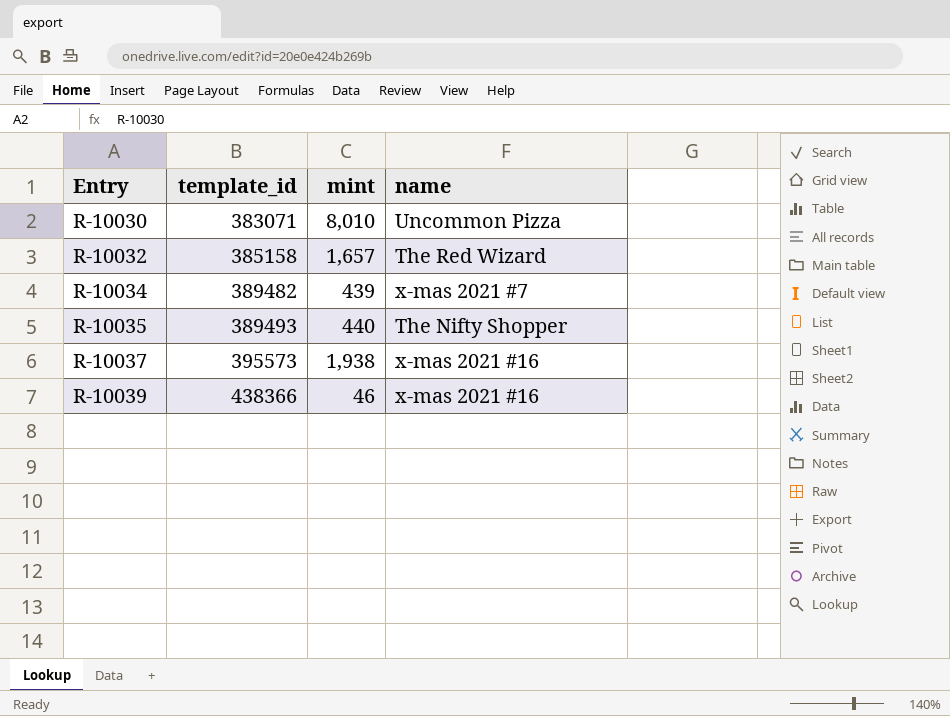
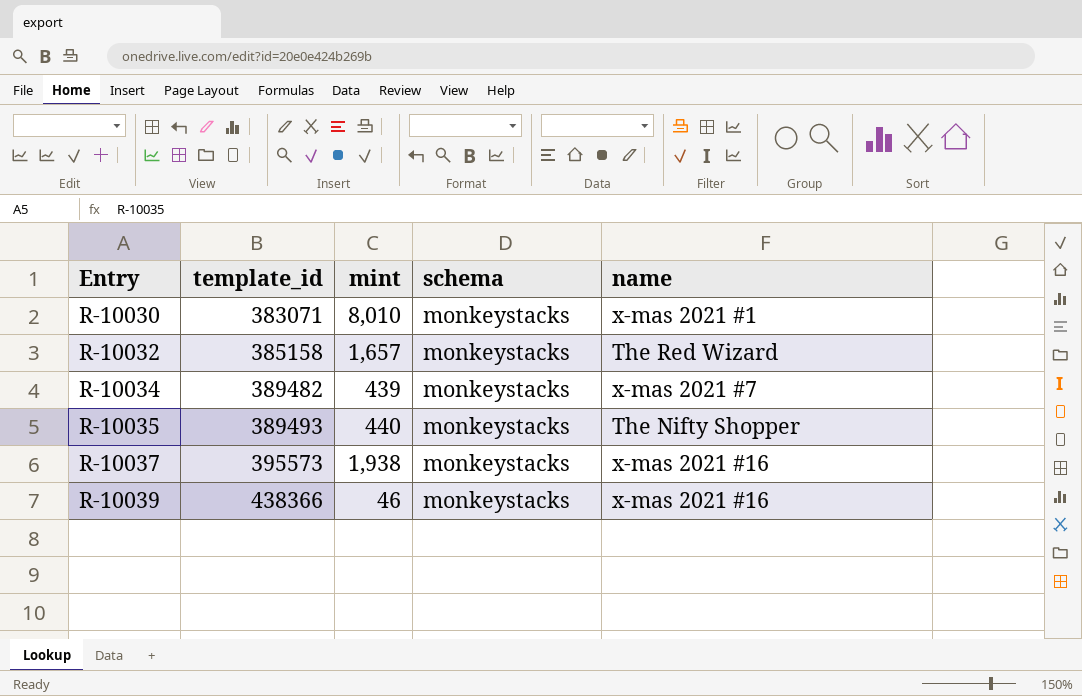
column schema | position: none -> 4
R-10030 | name: Uncommon Pizza -> x-mas 2021 #1

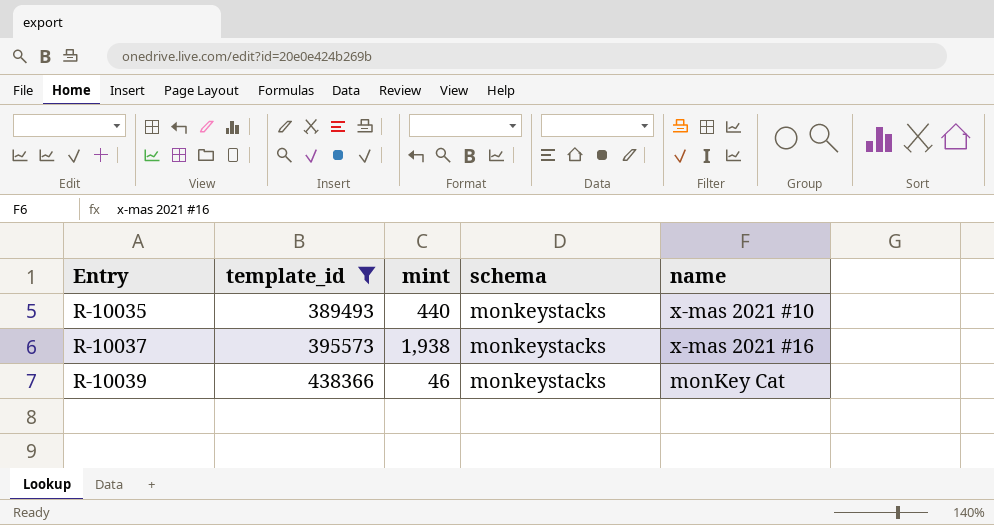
filter: none -> template_id >= 389493
R-10035 | name: The Nifty Shopper -> x-mas 2021 #10
R-10039 | name: x-mas 2021 #16 -> monKey Cat

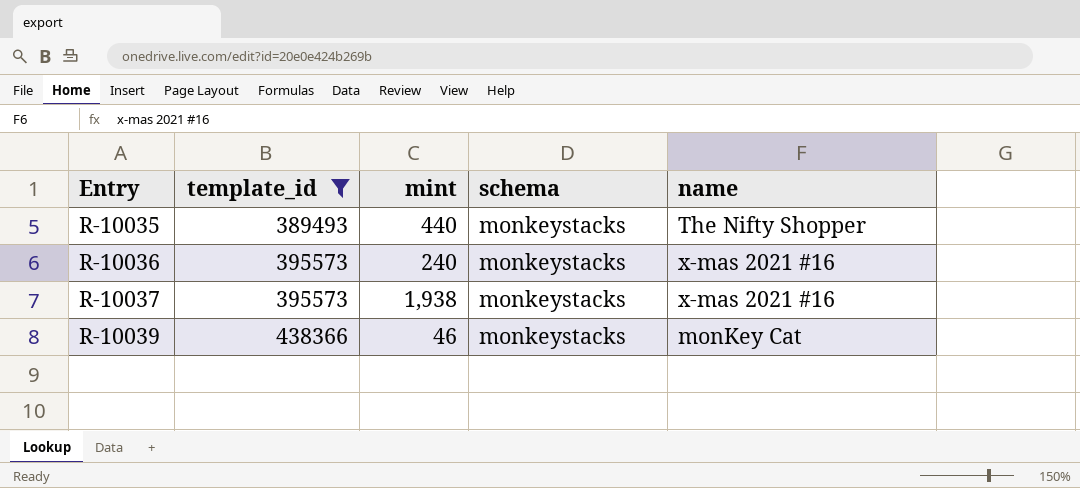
R-10035 | name: x-mas 2021 #10 -> The Nifty Shopper
row R-10036: none -> 395573 | 240 | monkeystacks | x-mas 2021 #16

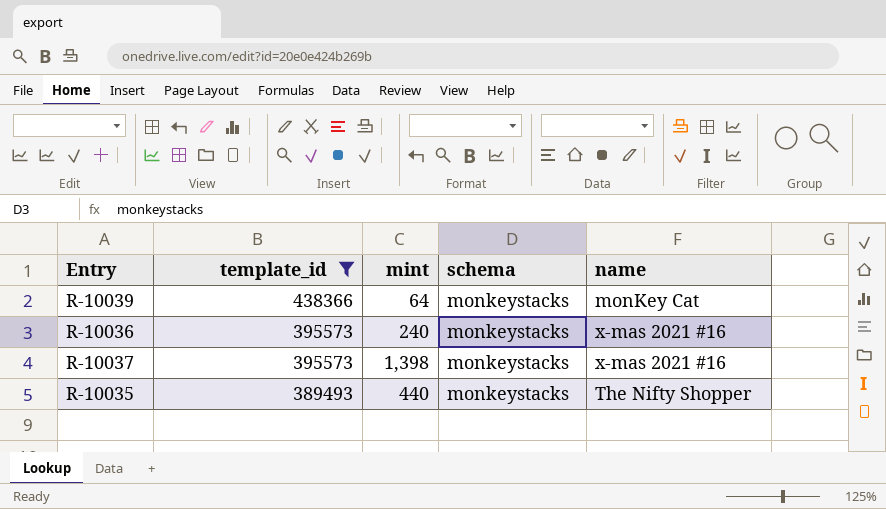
row order: Entry ascending -> template_id descending
R-10039 | mint: 46 -> 64
R-10037 | mint: 1,938 -> 1,398

